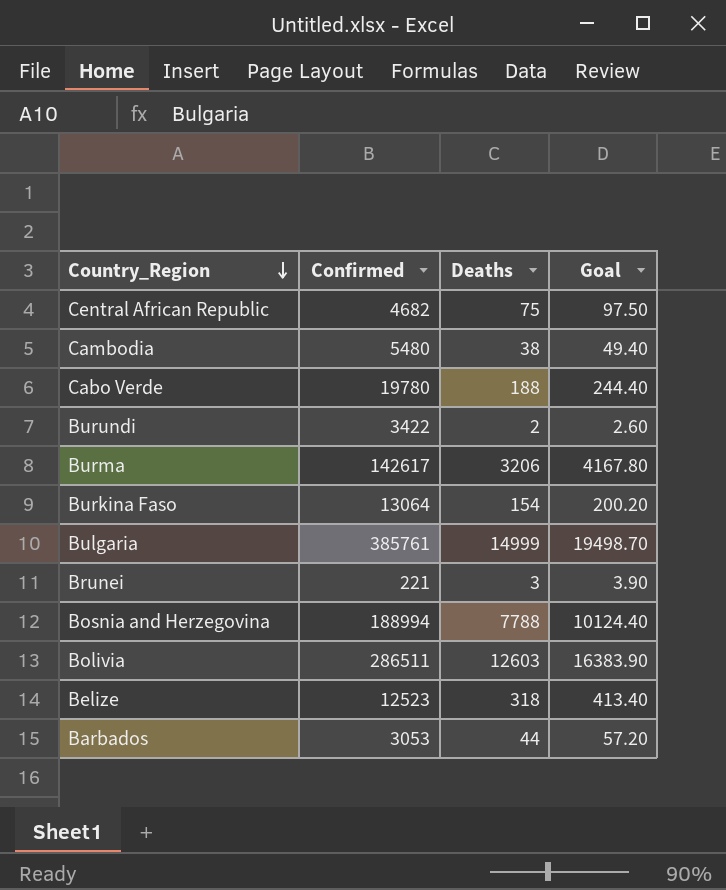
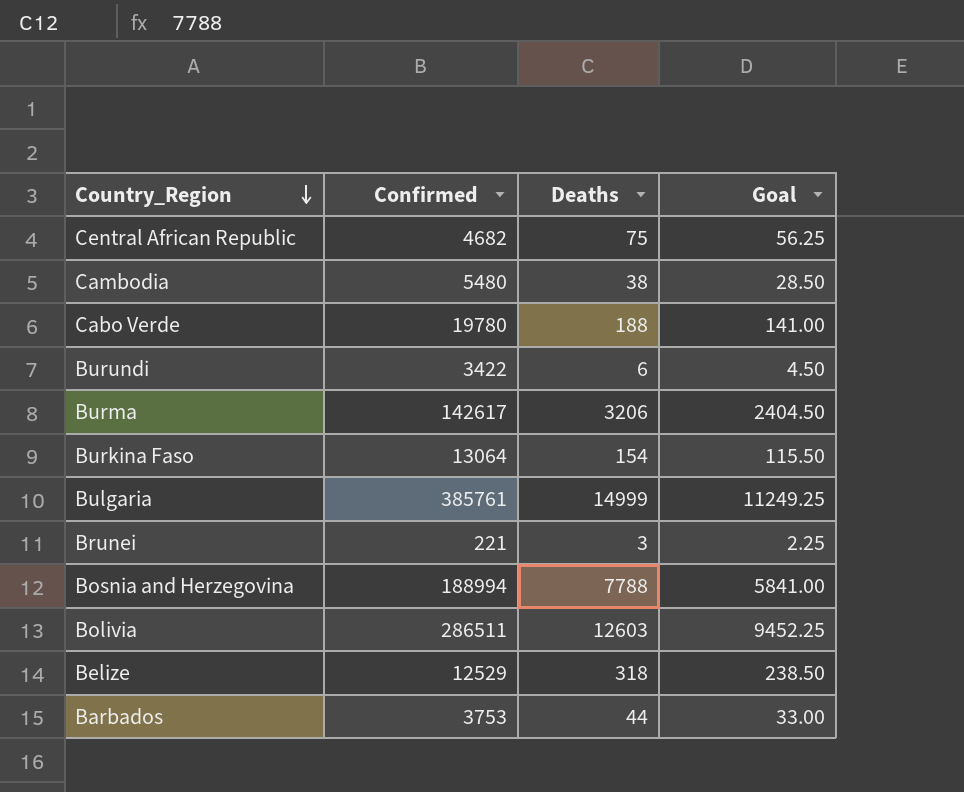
column Goal | formula: [Deaths] * 1.3 -> [Deaths] * 0.75
Burundi | Deaths: 2 -> 6
Belize | Confirmed: 12523 -> 12529
Barbados | Confirmed: 3053 -> 3753

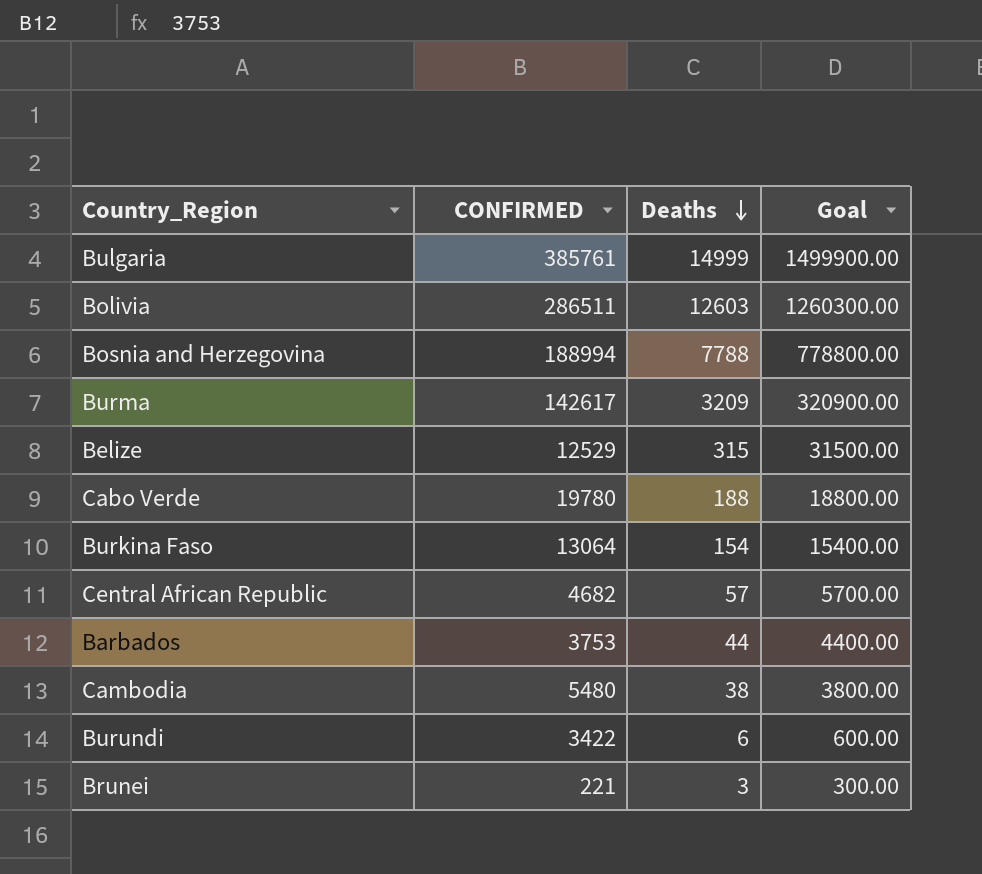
row order: Country_Region descending -> Deaths descending
column name: Confirmed -> CONFIRMED
column Goal | formula: [Deaths] * 0.75 -> [Deaths] * 100
Burma | Deaths: 3206 -> 3209
Belize | Deaths: 318 -> 315
Central African Republic | Deaths: 75 -> 57

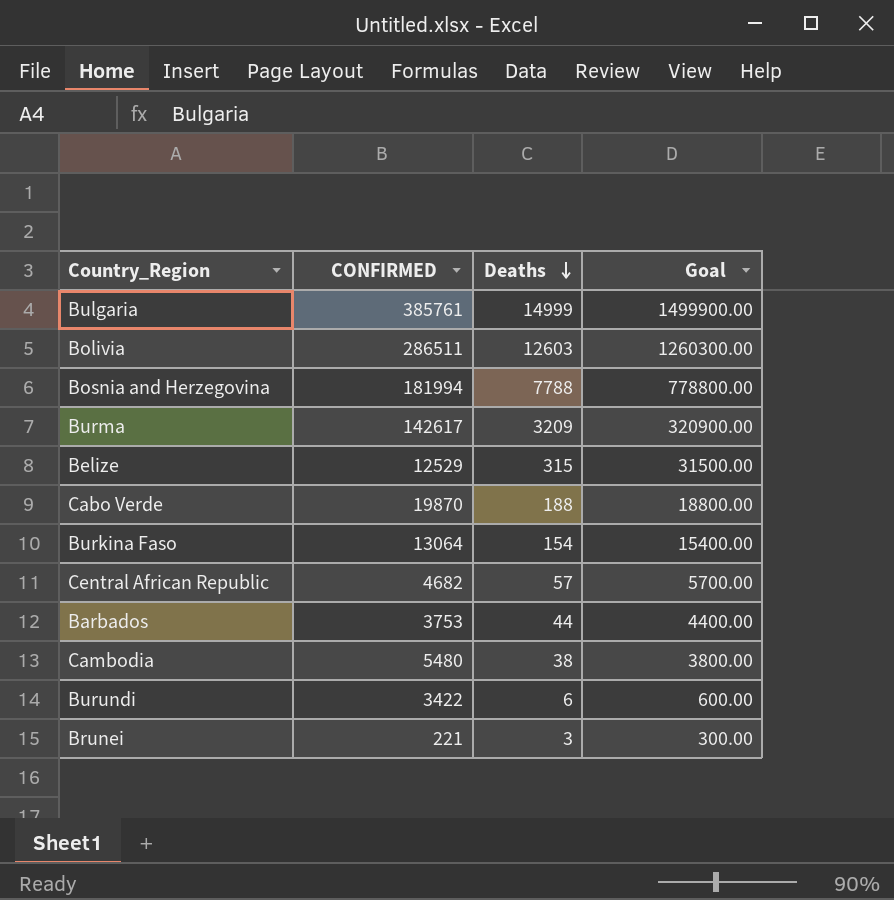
Bosnia and Herzegovina | CONFIRMED: 188994 -> 181994
Cabo Verde | CONFIRMED: 19780 -> 19870

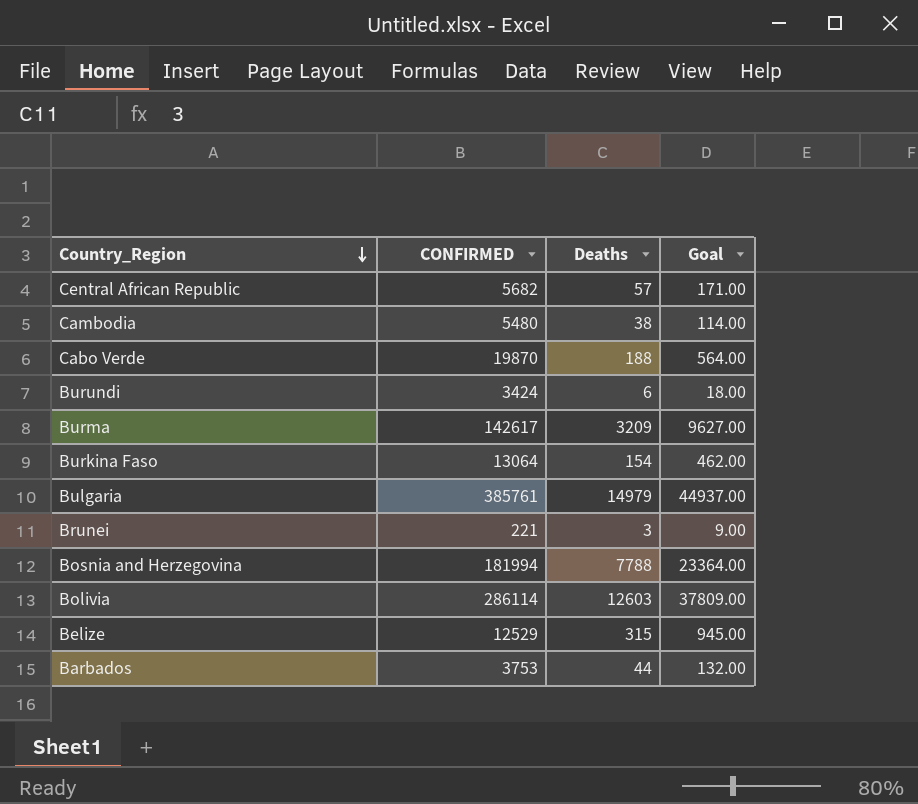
row order: Deaths descending -> Country_Region descending
column Goal | formula: [Deaths] * 100 -> [Deaths] * 3
Central African Republic | CONFIRMED: 4682 -> 5682
Burundi | CONFIRMED: 3422 -> 3424
Bulgaria | Deaths: 14999 -> 14979
Bolivia | CONFIRMED: 286511 -> 286114

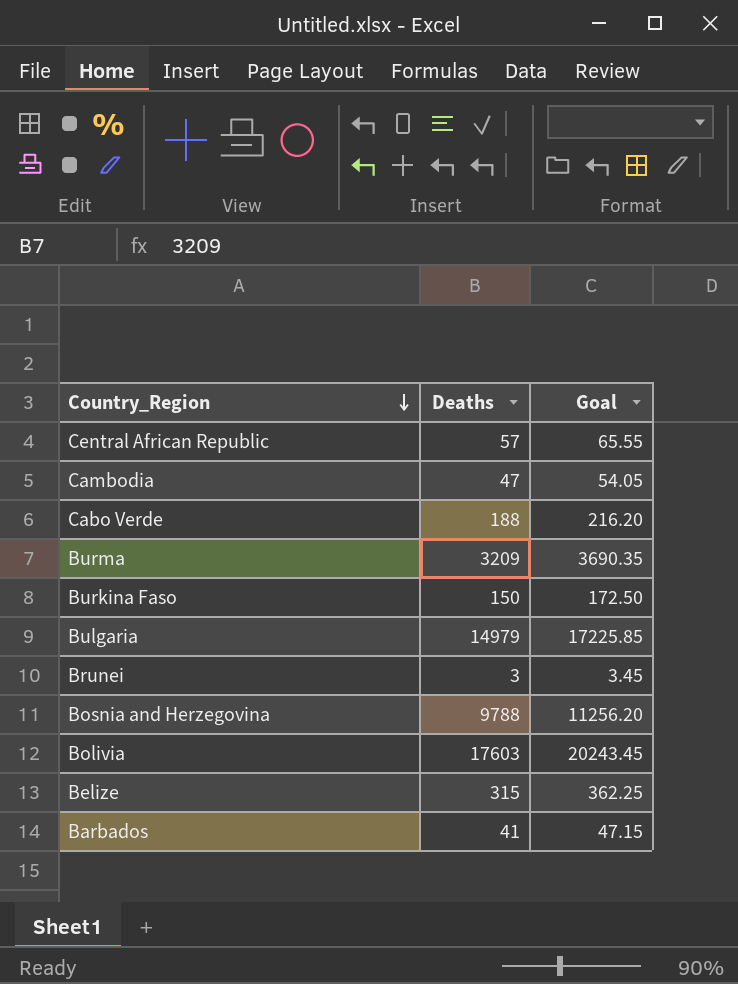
column CONFIRMED | position: 2 -> none
column Goal | formula: [Deaths] * 3 -> [Deaths] * 1.15
row Burundi: 3424 | 6 | 18.00 -> none
Cambodia | Deaths: 38 -> 47
Burkina Faso | Deaths: 154 -> 150
Bosnia and Herzegovina | Deaths: 7788 -> 9788
Bolivia | Deaths: 12603 -> 17603
Barbados | Deaths: 44 -> 41

